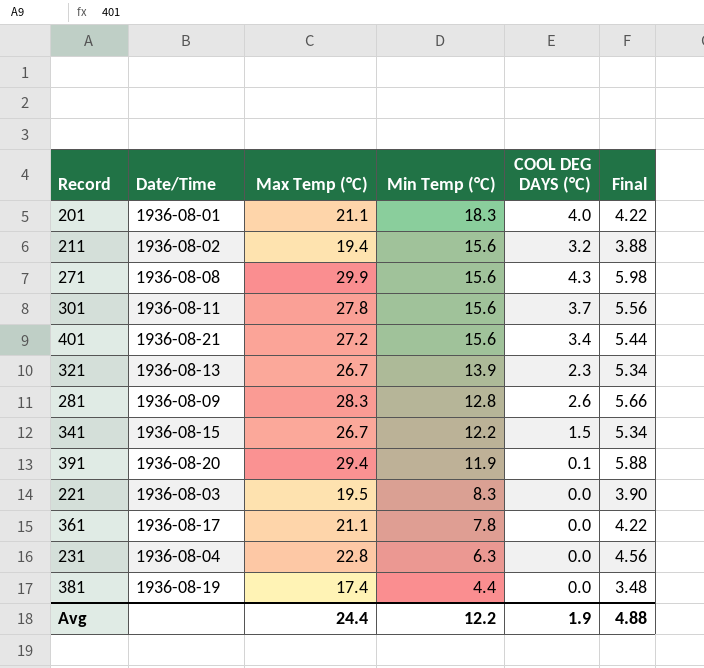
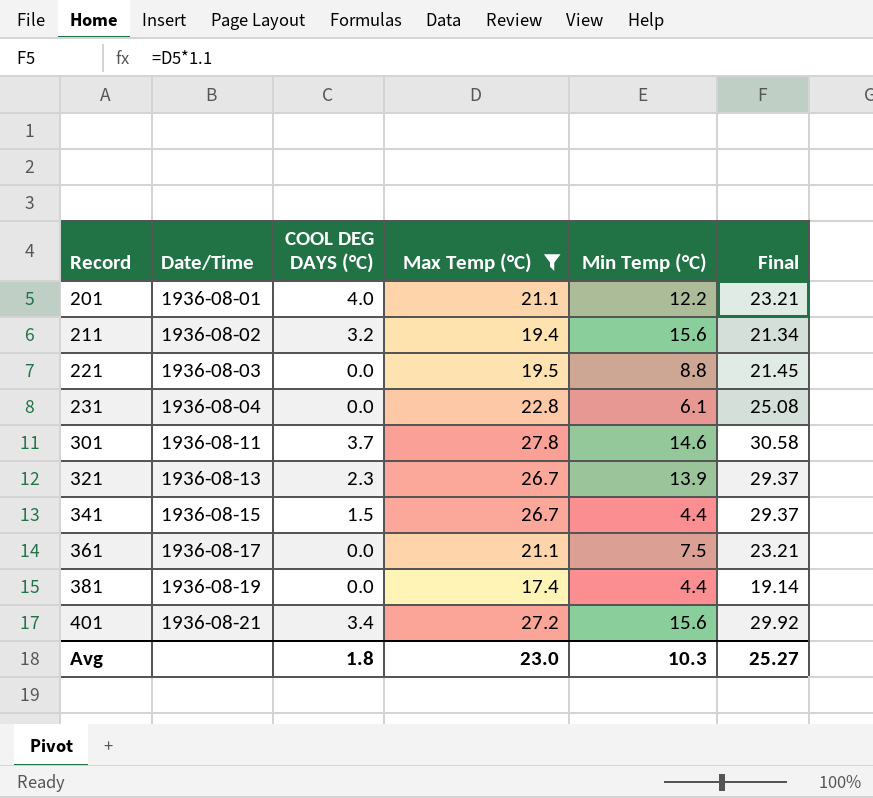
filter: none -> Max Temp (°C) <= 27.8
row order: Min Temp (°C) descending -> Record ascending
column COOL DEG DAYS (°C) | position: 5 -> 3
column Final | formula: [Max Temp (°C)] * 0.2 -> [Max Temp (°C)] * 1.1
201 | Min Temp (°C): 18.3 -> 12.2
221 | Min Temp (°C): 8.3 -> 8.8
231 | Min Temp (°C): 6.3 -> 6.1
301 | Min Temp (°C): 15.6 -> 14.6
341 | Min Temp (°C): 12.2 -> 4.4
361 | Min Temp (°C): 7.8 -> 7.5
Avg | COOL DEG DAYS (°C): 1.9 -> 1.8
Avg | Max Temp (°C): 24.4 -> 23.0
Avg | Min Temp (°C): 12.2 -> 10.3
Avg | Final: 4.88 -> 25.27

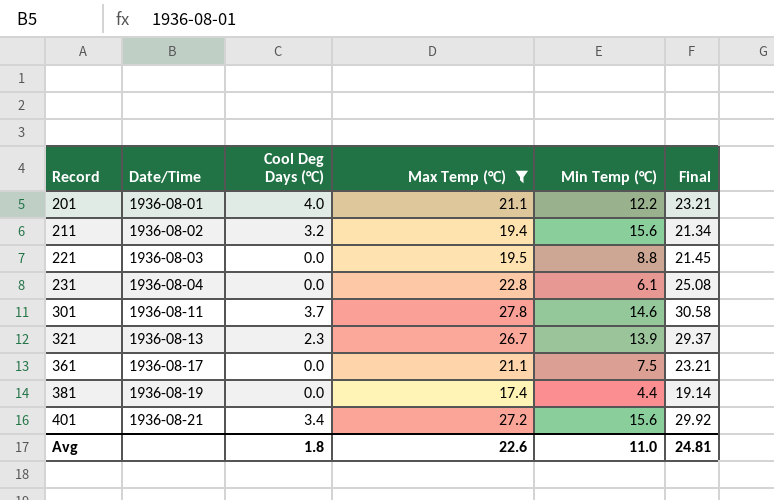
column name: COOL DEG DAYS (°C) -> Cool Deg Days (°C)
row 341: 1936-08-15 | 1.5 | 26.7 | 4.4 | 29.37 -> none
Avg | Max Temp (°C): 23.0 -> 22.6
Avg | Min Temp (°C): 10.3 -> 11.0
Avg | Final: 25.27 -> 24.81

